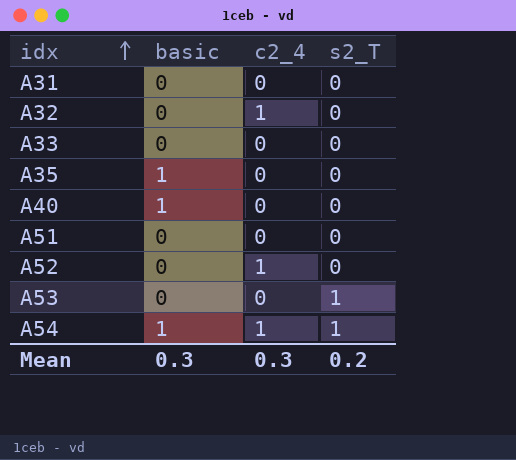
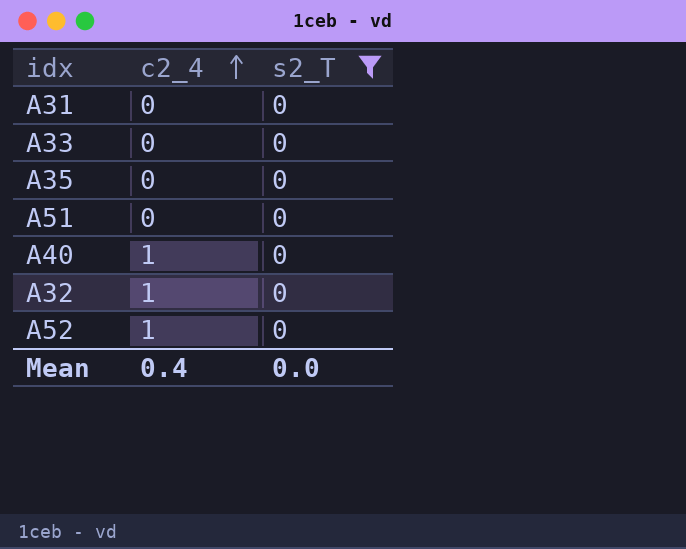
filter: none -> s2_T = 0
row order: idx ascending -> c2_4 ascending
column basic | position: 2 -> none
A40 | c2_4: 0 -> 1
Mean | c2_4: 0.3 -> 0.4
Mean | s2_T: 0.2 -> 0.0

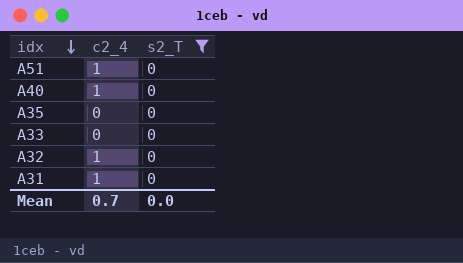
row order: c2_4 ascending -> idx descending
row A52: 1 | 0 -> none
A51 | c2_4: 0 -> 1
A31 | c2_4: 0 -> 1
Mean | c2_4: 0.4 -> 0.7

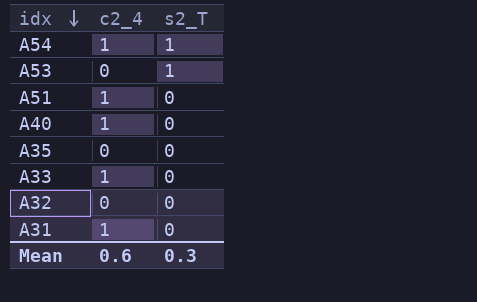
filter: s2_T = 0 -> none
A33 | c2_4: 0 -> 1
A32 | c2_4: 1 -> 0
Mean | c2_4: 0.7 -> 0.6
Mean | s2_T: 0.0 -> 0.3

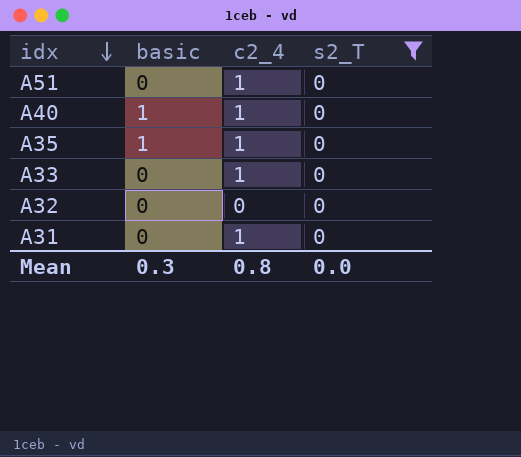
filter: none -> s2_T = 0
column basic | position: none -> 2
A35 | c2_4: 0 -> 1
Mean | c2_4: 0.6 -> 0.8
Mean | s2_T: 0.3 -> 0.0

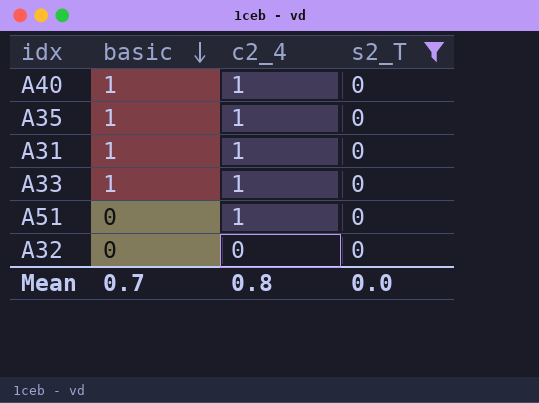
row order: idx descending -> basic descending
A31 | basic: 0 -> 1
A33 | basic: 0 -> 1
Mean | basic: 0.3 -> 0.7

